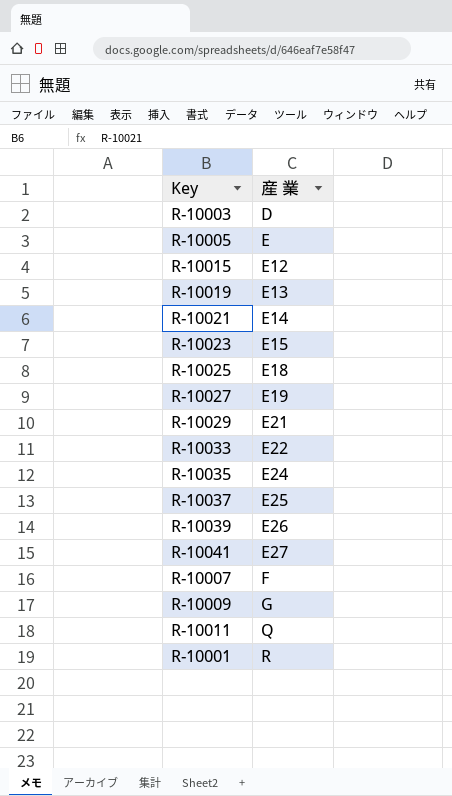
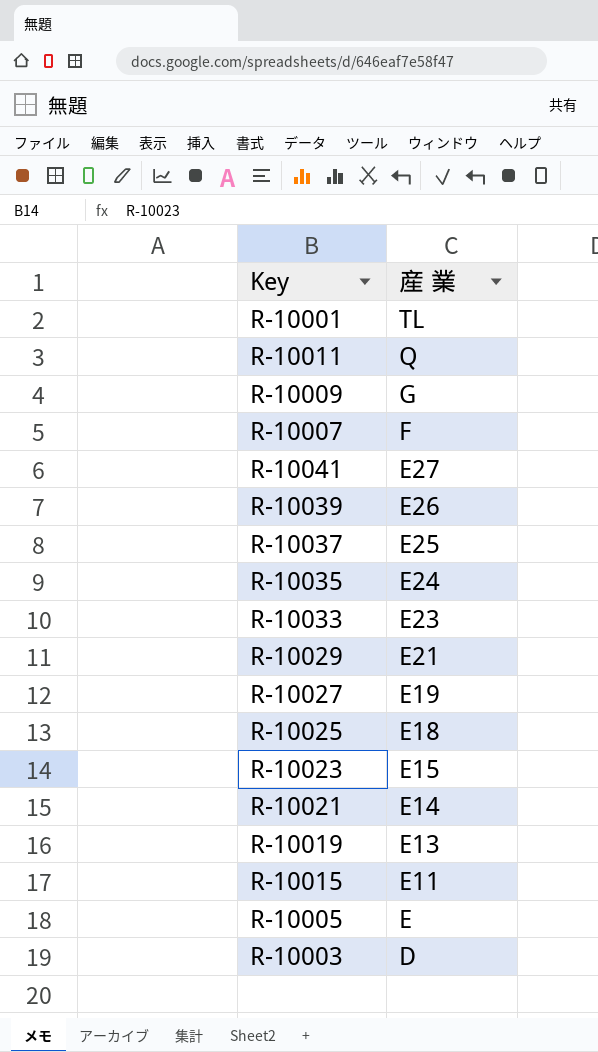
row order: 産 業 ascending -> 産 業 descending
R-10001 | 産 業: R -> TL
R-10033 | 産 業: E22 -> E23
R-10015 | 産 業: E12 -> E11

